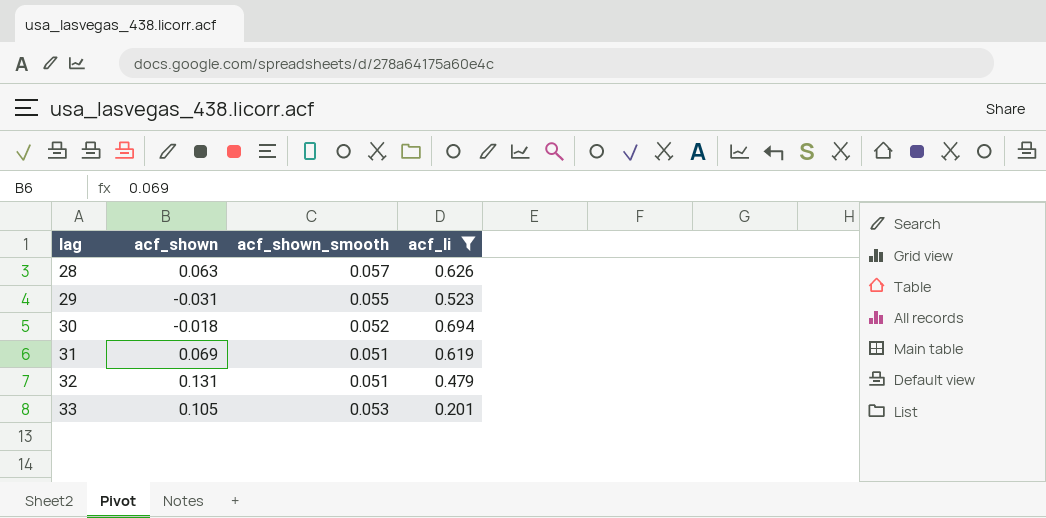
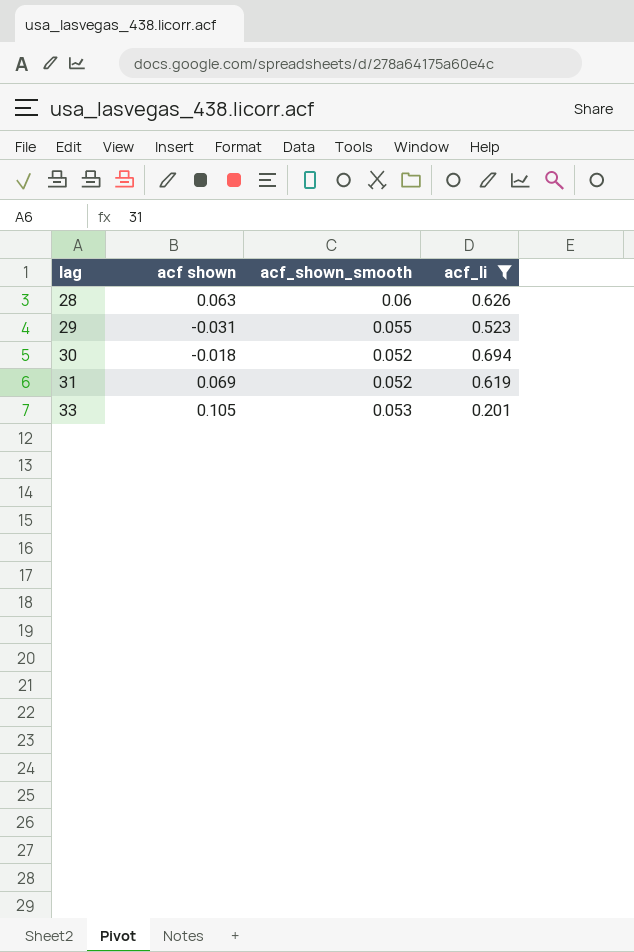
column name: acf_shown -> acf shown
row 32: 0.131 | 0.051 | 0.479 -> none
28 | acf_shown_smooth: 0.057 -> 0.06
31 | acf_shown_smooth: 0.051 -> 0.052

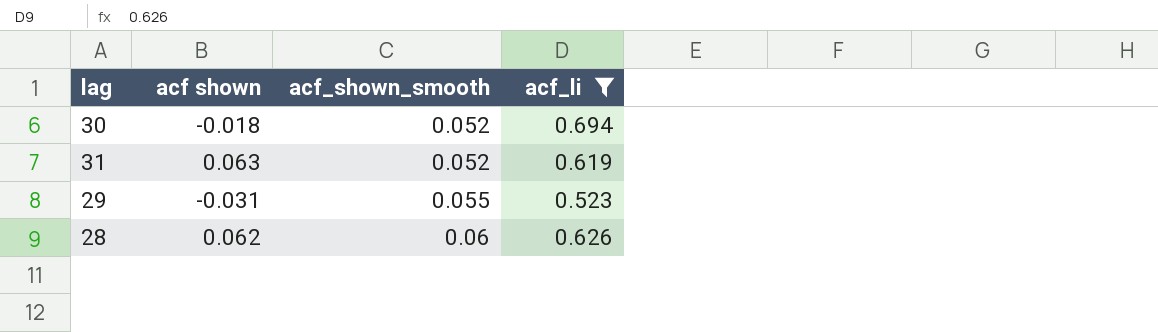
row order: lag ascending -> acf_shown_smooth ascending
row 33: 0.105 | 0.053 | 0.201 -> none
31 | acf shown: 0.069 -> 0.063
28 | acf shown: 0.063 -> 0.062

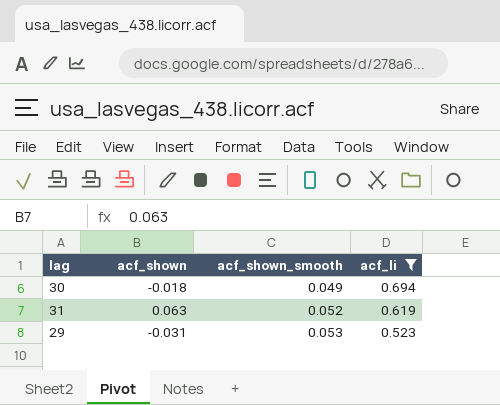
column name: acf shown -> acf_shown
row 28: 0.062 | 0.06 | 0.626 -> none
30 | acf_shown_smooth: 0.052 -> 0.049
29 | acf_shown_smooth: 0.055 -> 0.053

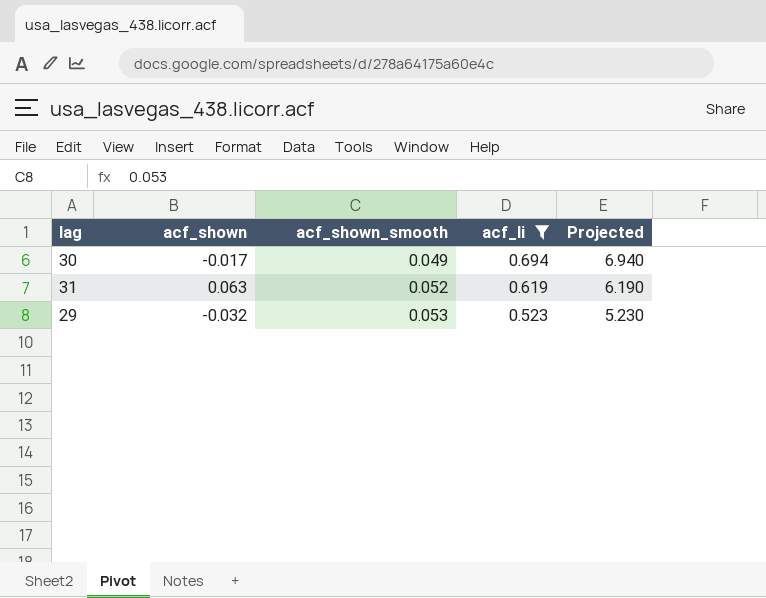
column Projected | formula: none -> [acf_li] * 10
30 | acf_shown: -0.018 -> -0.017
29 | acf_shown: -0.031 -> -0.032

